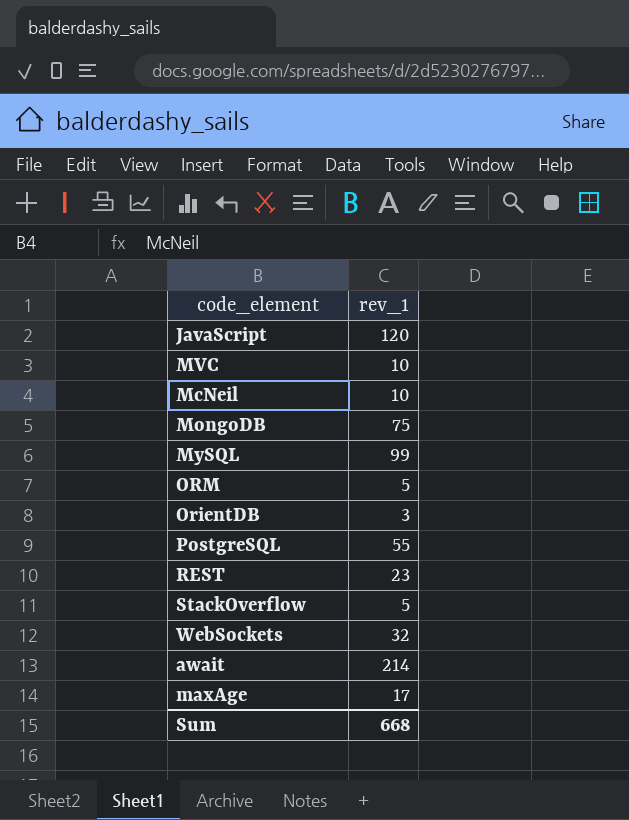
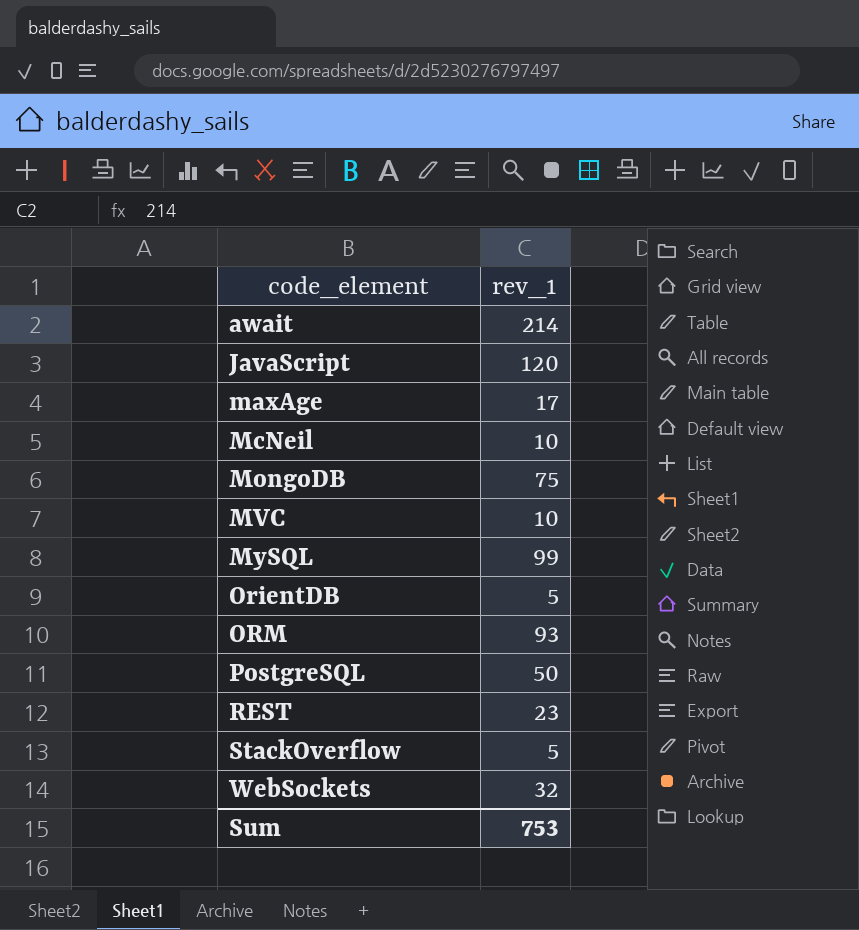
row order: none -> code_element ascending
OrientDB | rev_1: 3 -> 5
ORM | rev_1: 5 -> 93
PostgreSQL | rev_1: 55 -> 50
Sum | rev_1: 668 -> 753

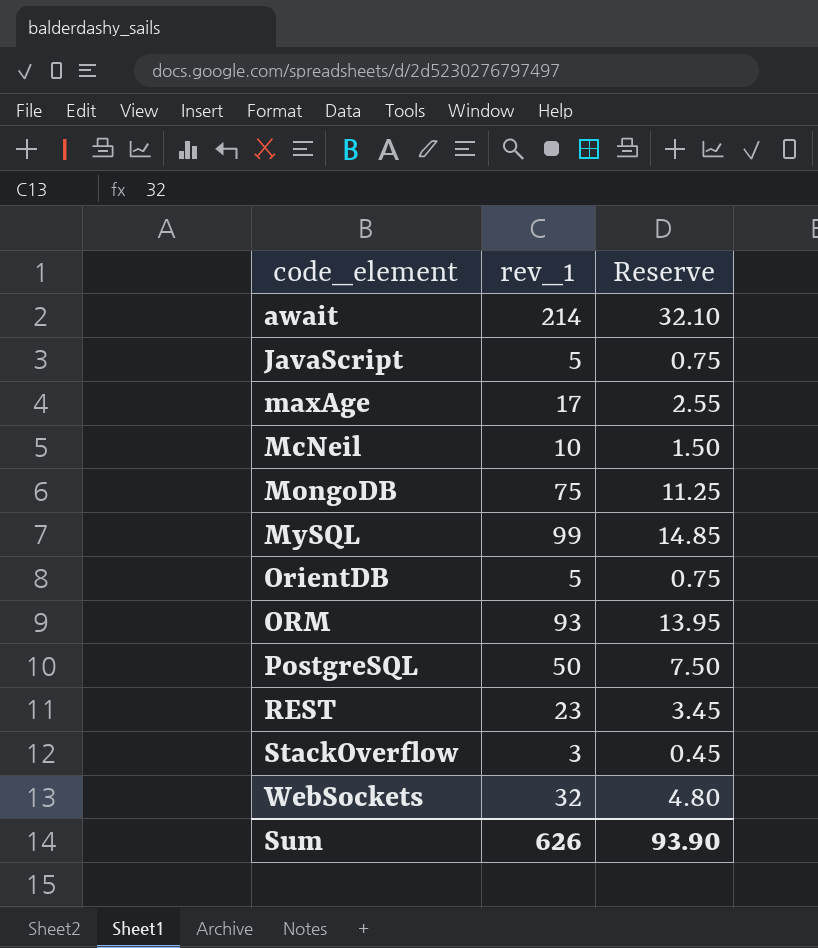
column Reserve | formula: none -> [rev_1] * 0.15
row MVC: 10 -> none
JavaScript | rev_1: 120 -> 5
StackOverflow | rev_1: 5 -> 3
Sum | rev_1: 753 -> 626

